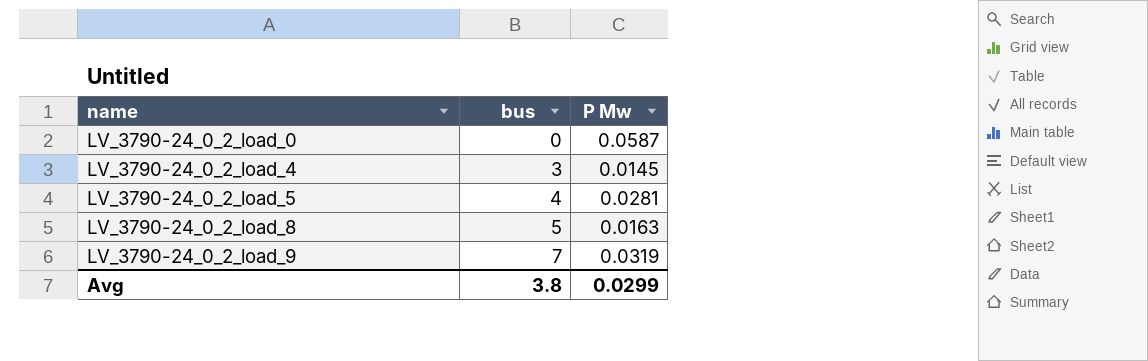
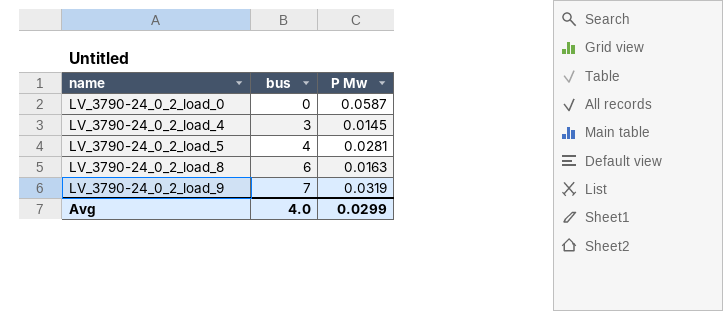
LV_3790-24_0_2_load_8 | bus: 5 -> 6
Avg | bus: 3.8 -> 4.0

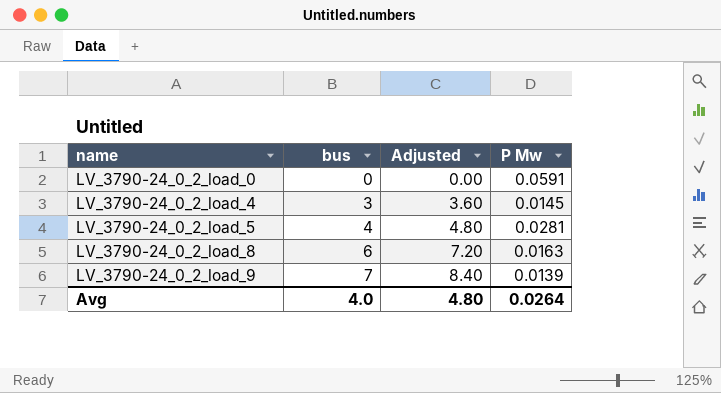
column Adjusted | formula: none -> [bus] * 1.2
LV_3790-24_0_2_load_0 | P Mw: 0.0587 -> 0.0591
LV_3790-24_0_2_load_9 | P Mw: 0.0319 -> 0.0139
Avg | P Mw: 0.0299 -> 0.0264

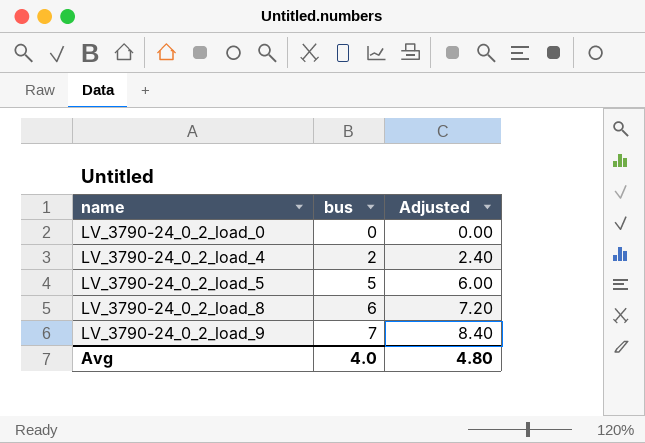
column P Mw | position: 4 -> none
LV_3790-24_0_2_load_4 | bus: 3 -> 2
LV_3790-24_0_2_load_4 | Adjusted: 3.60 -> 2.40
LV_3790-24_0_2_load_5 | bus: 4 -> 5
LV_3790-24_0_2_load_5 | Adjusted: 4.80 -> 6.00

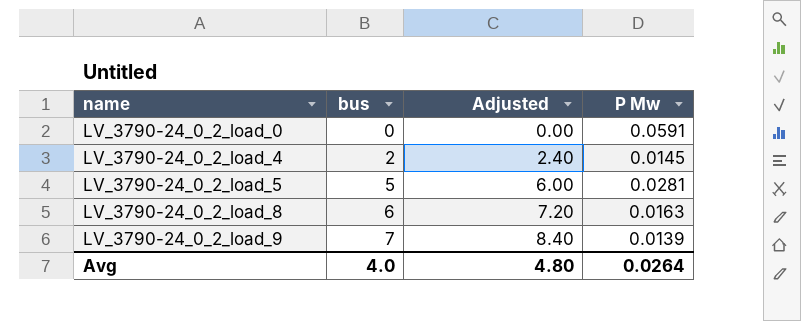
column P Mw | position: none -> 4

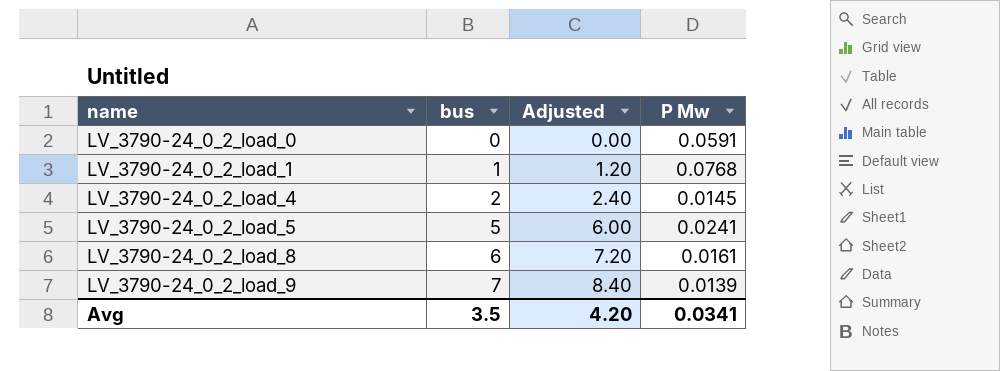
row LV_3790-24_0_2_load_1: none -> 1 | 1.20 | 0.0768
LV_3790-24_0_2_load_5 | P Mw: 0.0281 -> 0.0241
LV_3790-24_0_2_load_8 | P Mw: 0.0163 -> 0.0161
Avg | bus: 4.0 -> 3.5
Avg | Adjusted: 4.80 -> 4.20
Avg | P Mw: 0.0264 -> 0.0341

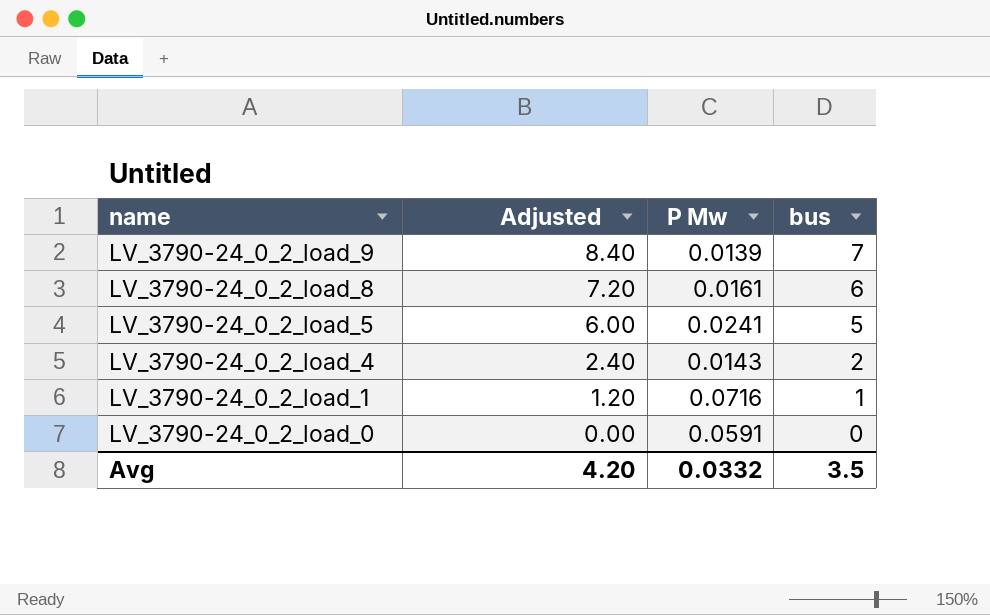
row order: name ascending -> name descending
column bus | position: 2 -> 4
LV_3790-24_0_2_load_4 | P Mw: 0.0145 -> 0.0143
LV_3790-24_0_2_load_1 | P Mw: 0.0768 -> 0.0716
Avg | P Mw: 0.0341 -> 0.0332

